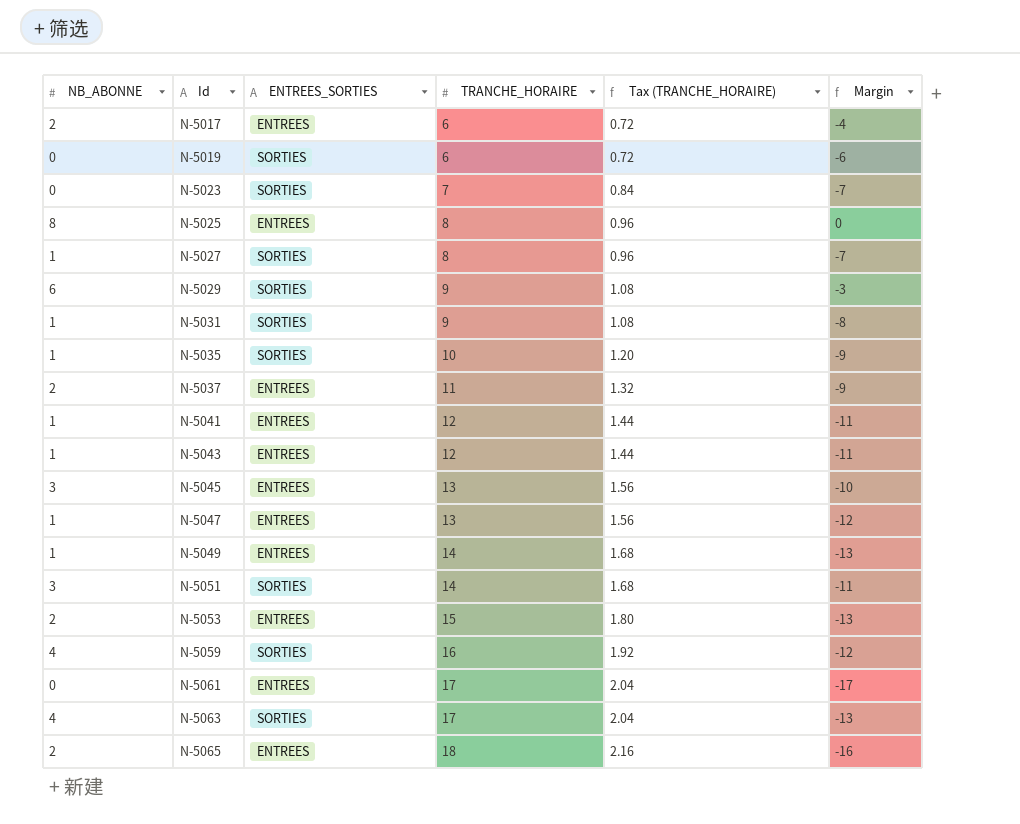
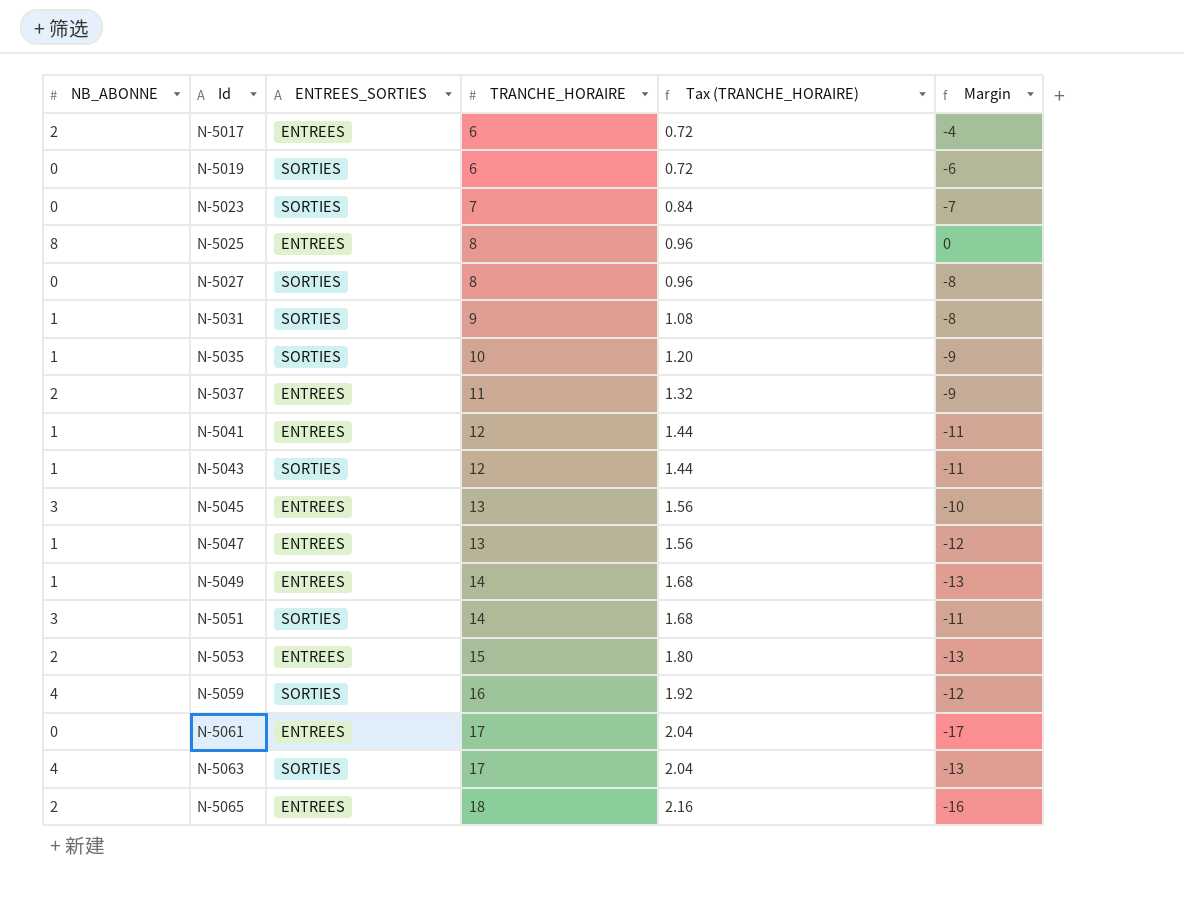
row N-5029: 6 | SORTIES | 9 | 1.08 | -3 -> none
N-5027 | NB_ABONNE: 1 -> 0
N-5027 | Margin: -7 -> -8
N-5043 | ENTREES_SORTIES: ENTREES -> SORTIES

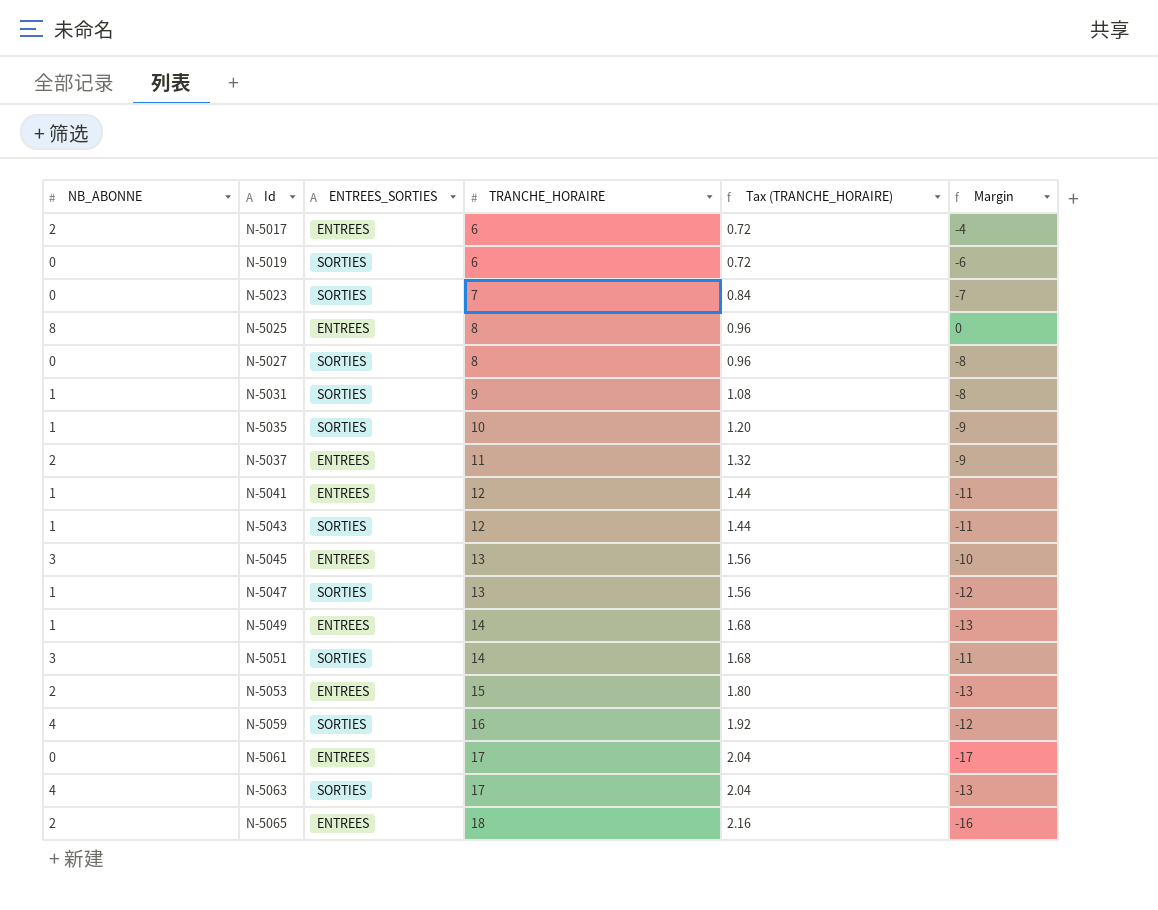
N-5047 | ENTREES_SORTIES: ENTREES -> SORTIES

